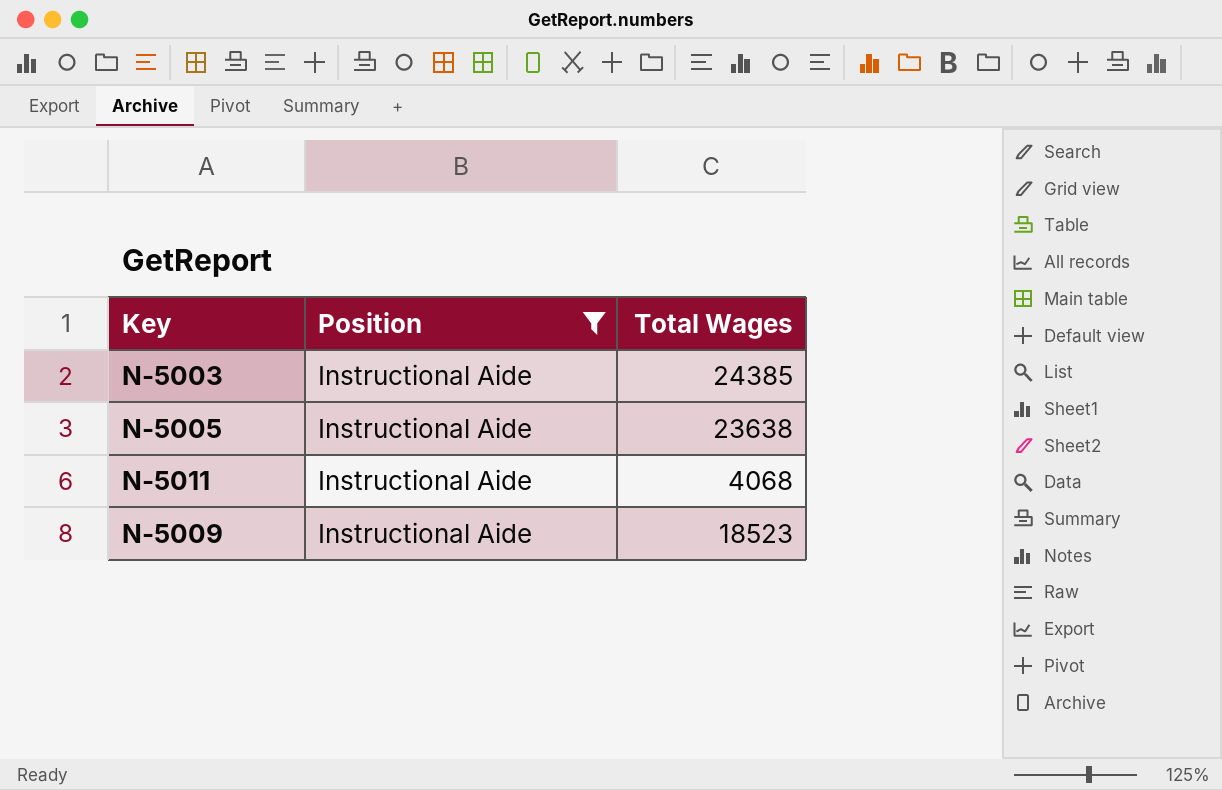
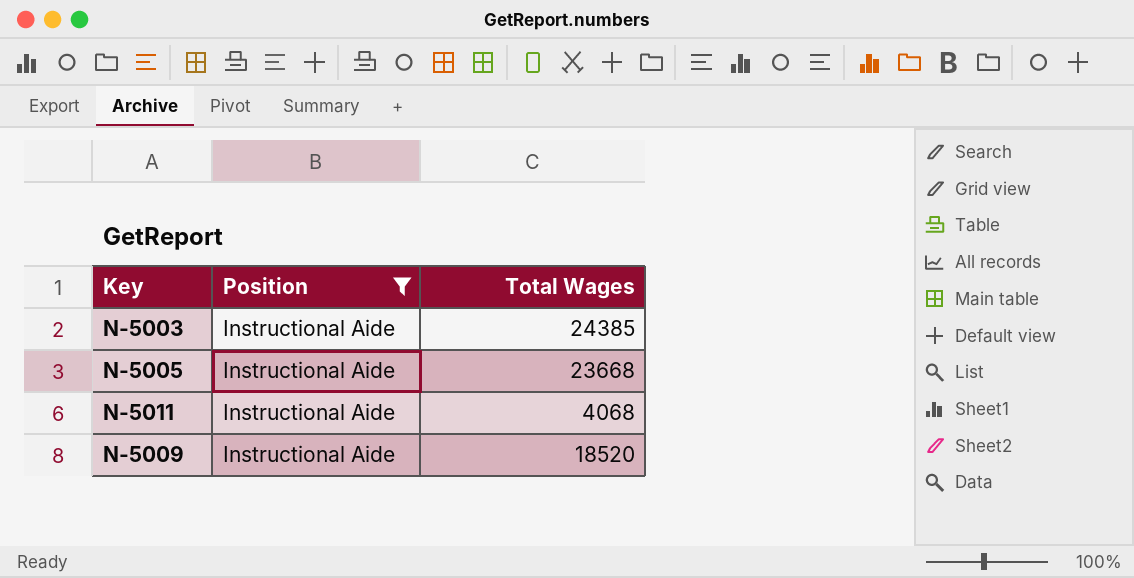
N-5005 | Total Wages: 23638 -> 23668
N-5009 | Total Wages: 18523 -> 18520

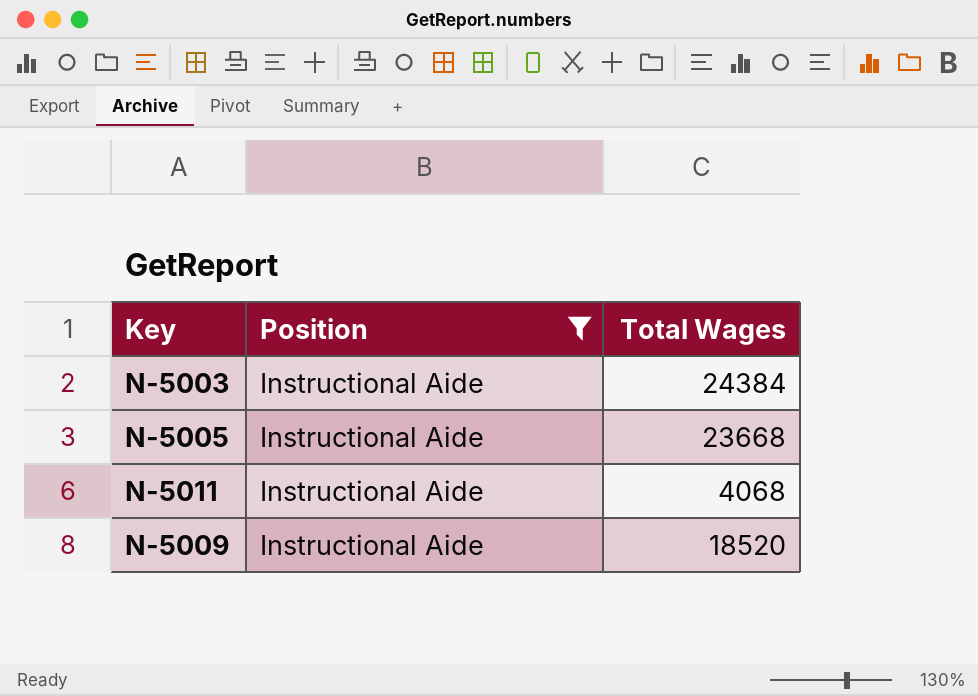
N-5003 | Total Wages: 24385 -> 24384

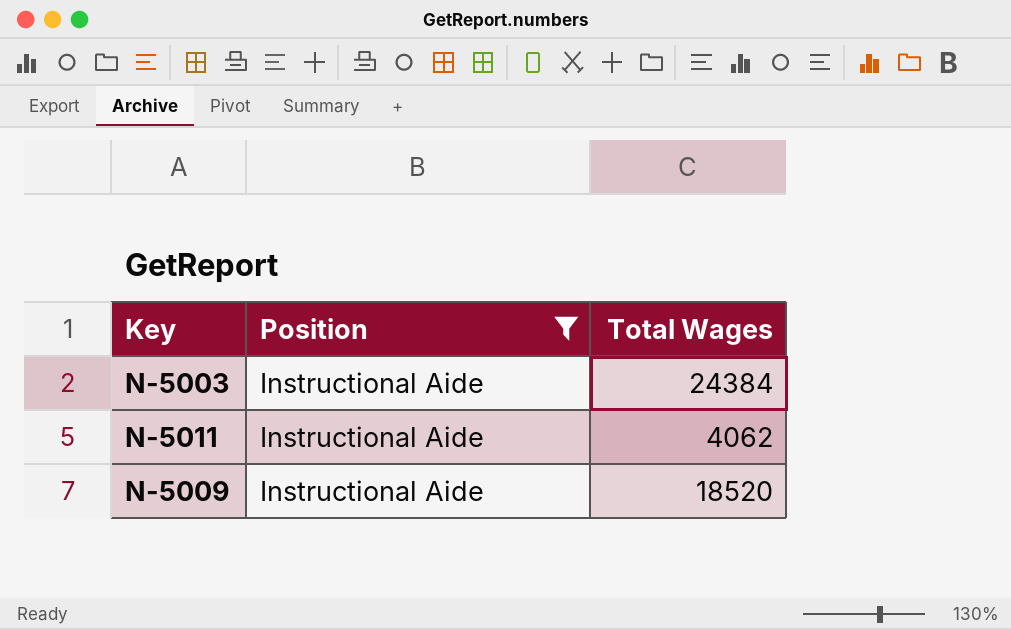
row N-5005: Instructional Aide | 23668 -> none
N-5011 | Total Wages: 4068 -> 4062

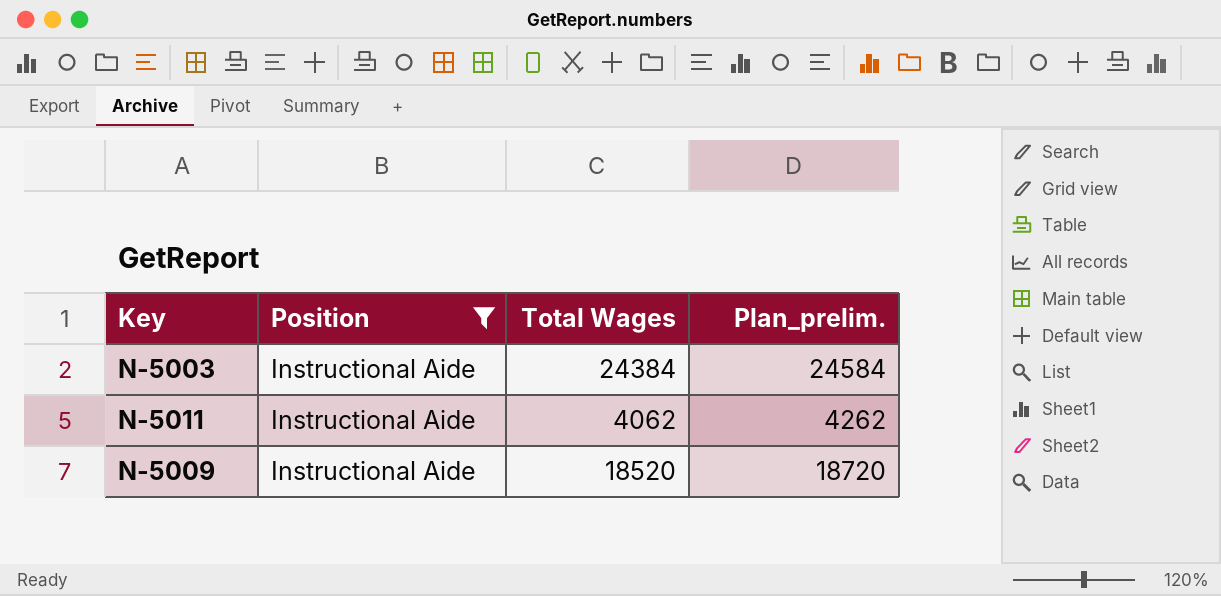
column Plan_prelim. | formula: none -> [Total Wages] + 200

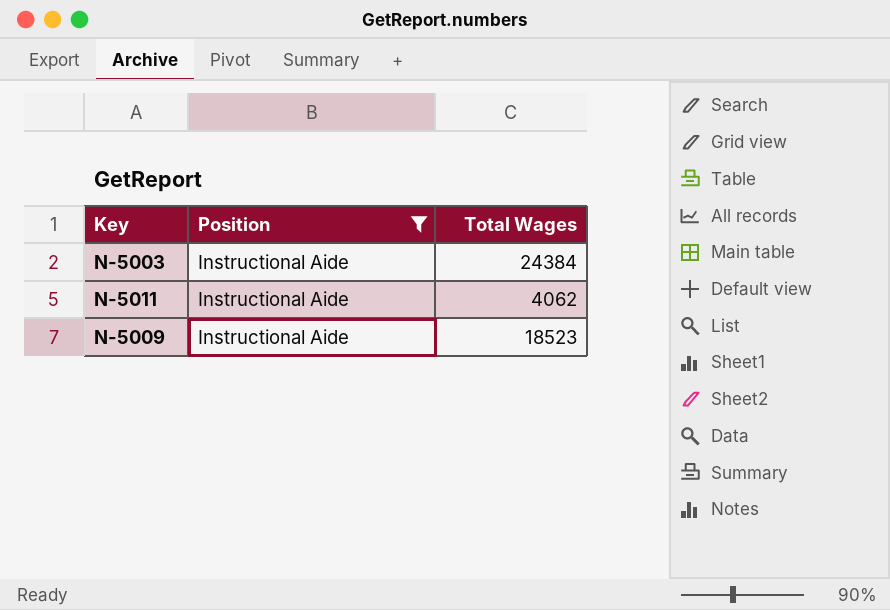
column Plan_prelim. | formula: [Total Wages] + 200 -> none
N-5009 | Total Wages: 18520 -> 18523

